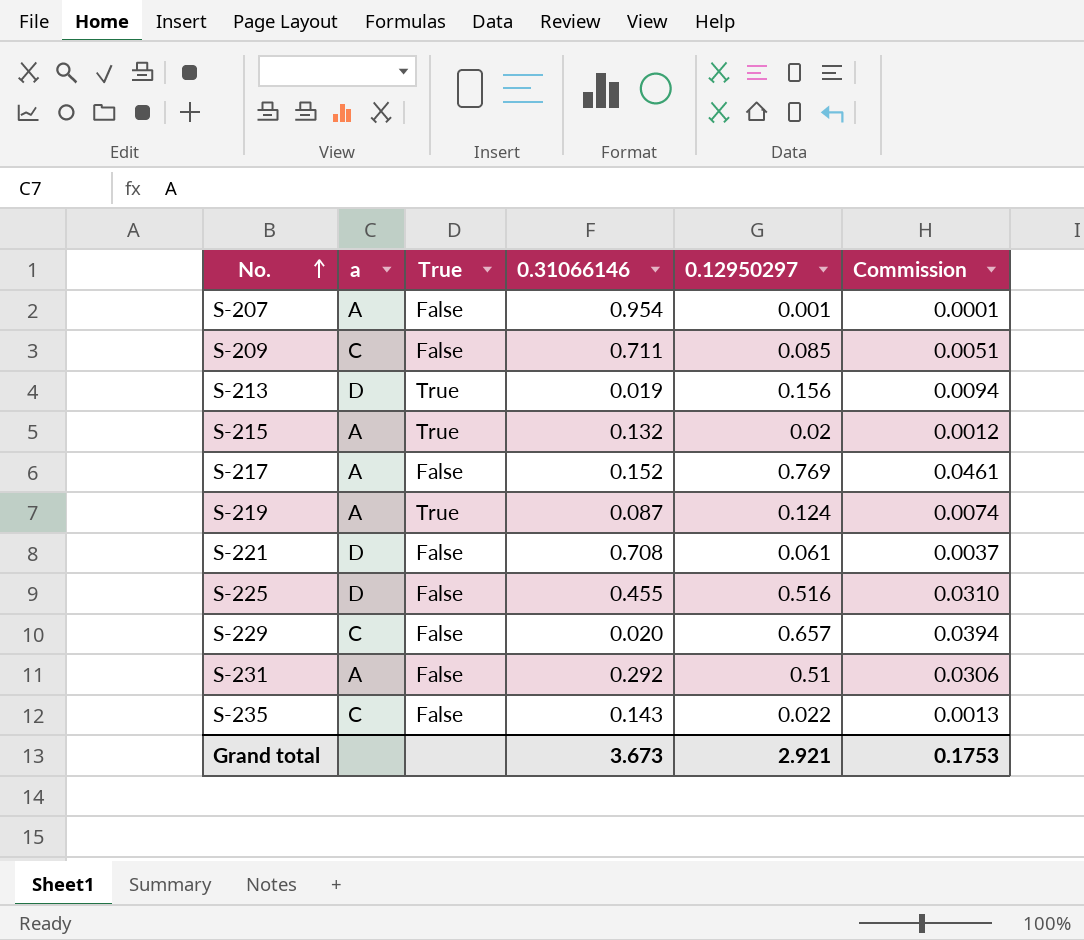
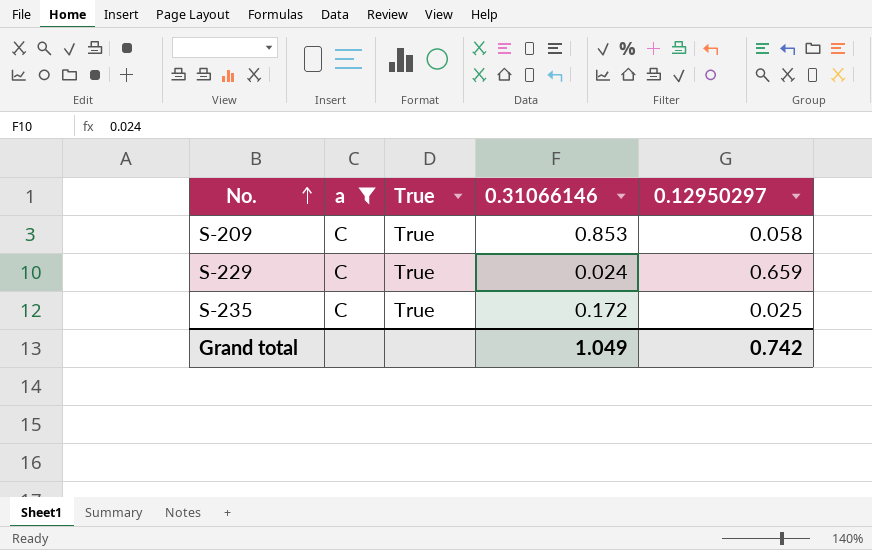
filter: none -> a = C
column Commission | formula: [0.12950297] * 0.06 -> none
S-209 | True: False -> True
S-209 | 0.31066146: 0.711 -> 0.853
S-209 | 0.12950297: 0.085 -> 0.058
S-229 | True: False -> True
S-229 | 0.31066146: 0.020 -> 0.024
S-229 | 0.12950297: 0.657 -> 0.659
S-235 | True: False -> True
S-235 | 0.31066146: 0.143 -> 0.172
S-235 | 0.12950297: 0.022 -> 0.025
Grand total | 0.31066146: 3.673 -> 1.049
Grand total | 0.12950297: 2.921 -> 0.742

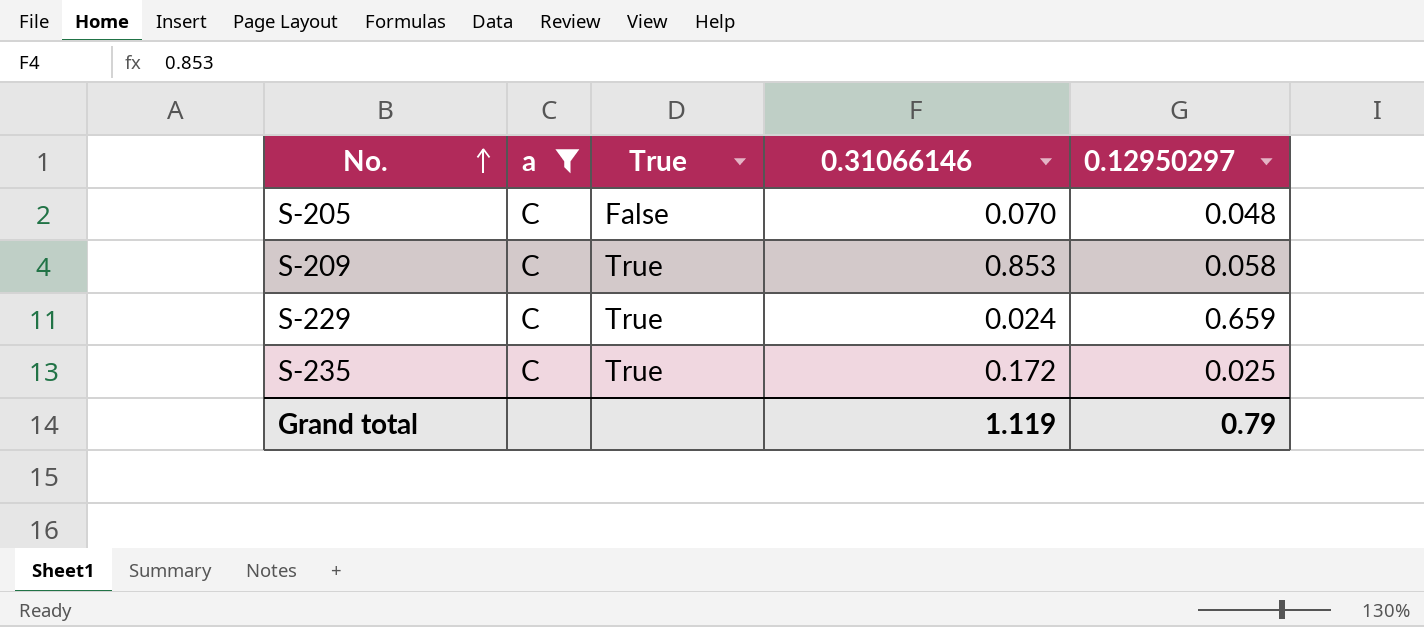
row S-205: none -> C | False | 0.070 | 0.048
Grand total | 0.31066146: 1.049 -> 1.119
Grand total | 0.12950297: 0.742 -> 0.79

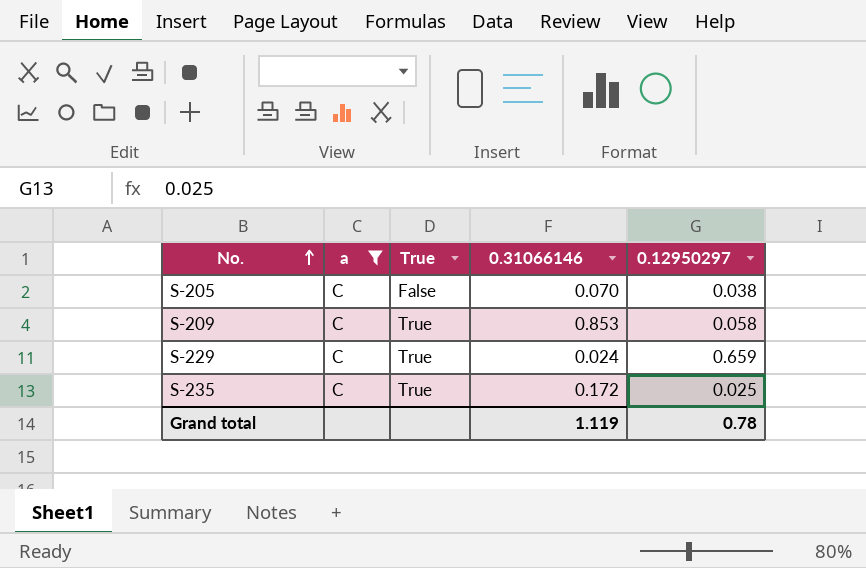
S-205 | 0.12950297: 0.048 -> 0.038
Grand total | 0.12950297: 0.79 -> 0.78

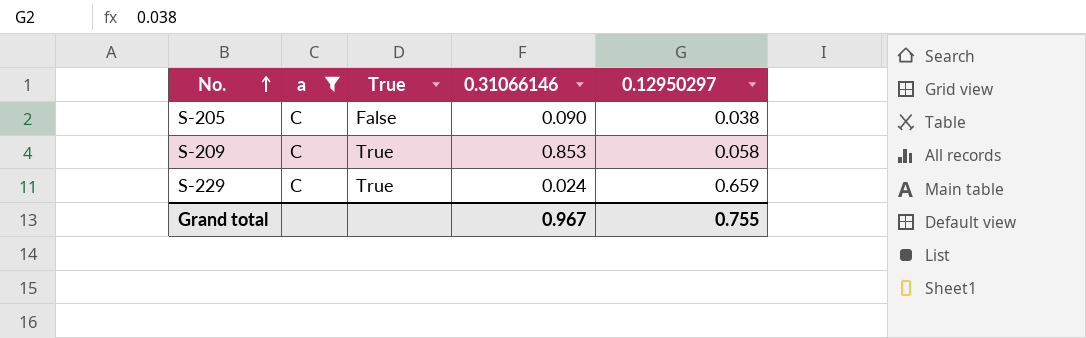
row S-235: C | True | 0.172 | 0.025 -> none
S-205 | 0.31066146: 0.070 -> 0.090
Grand total | 0.31066146: 1.119 -> 0.967
Grand total | 0.12950297: 0.78 -> 0.755

